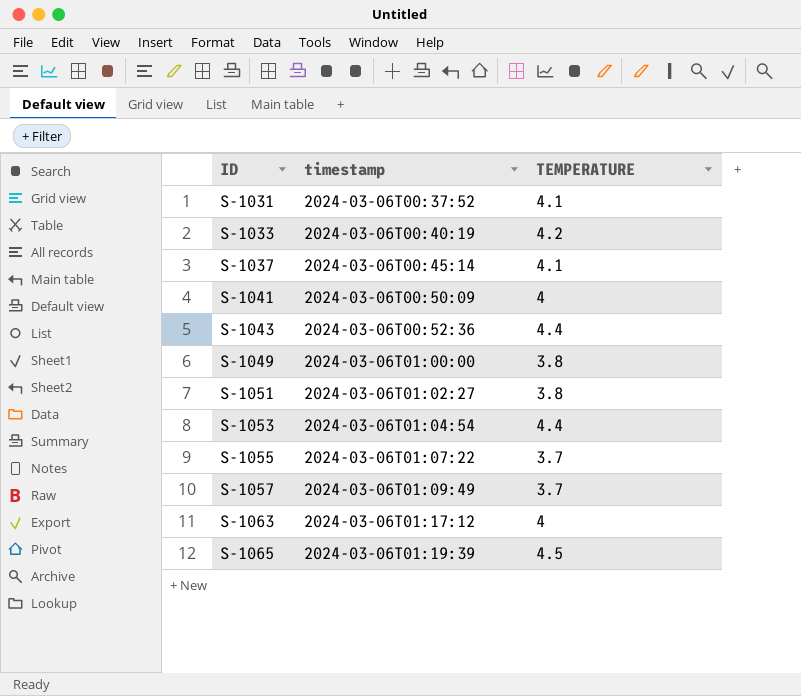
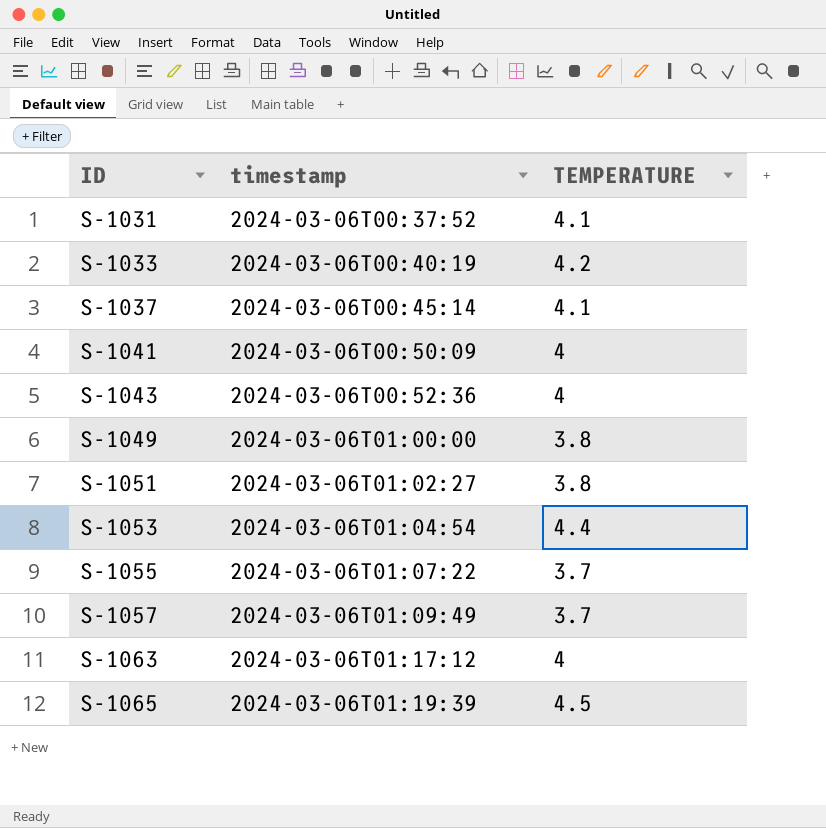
S-1043 | TEMPERATURE: 4.4 -> 4

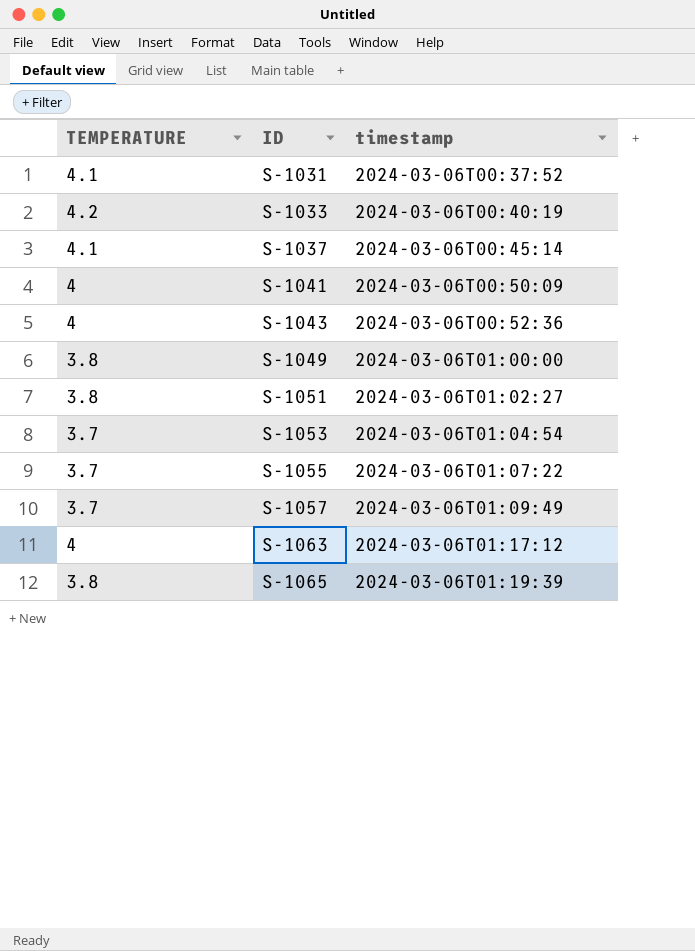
column TEMPERATURE | position: 3 -> 1
S-1053 | TEMPERATURE: 4.4 -> 3.7
S-1065 | TEMPERATURE: 4.5 -> 3.8

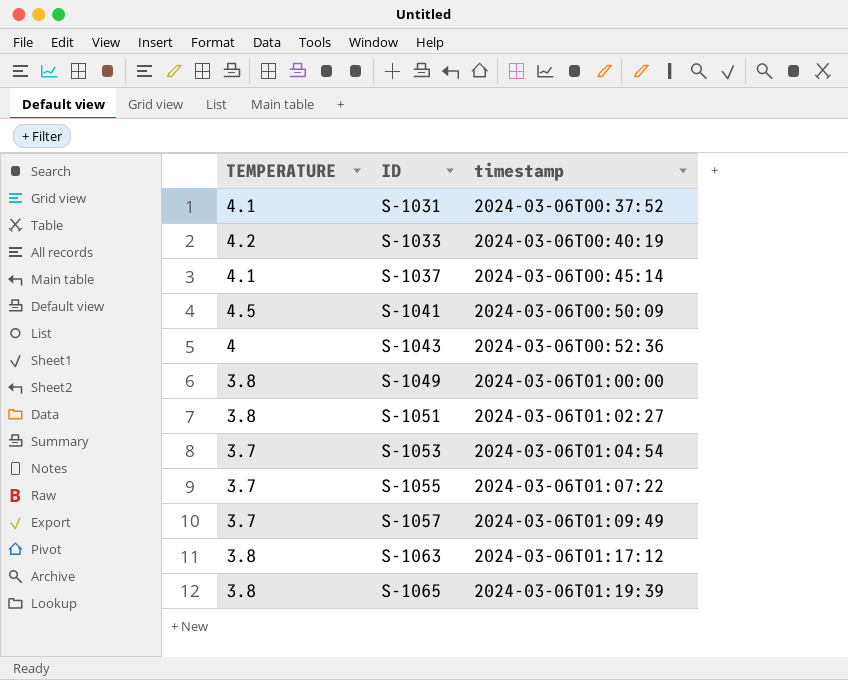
S-1041 | TEMPERATURE: 4 -> 4.5
S-1063 | TEMPERATURE: 4 -> 3.8

